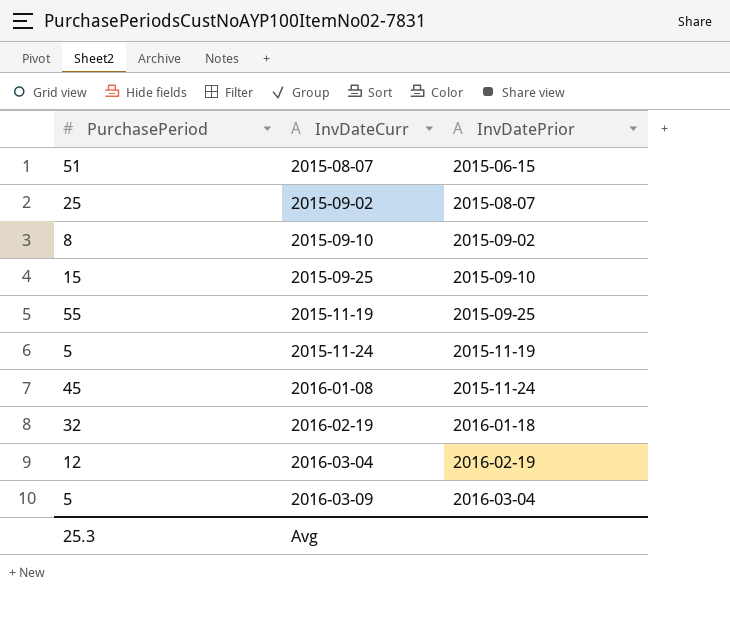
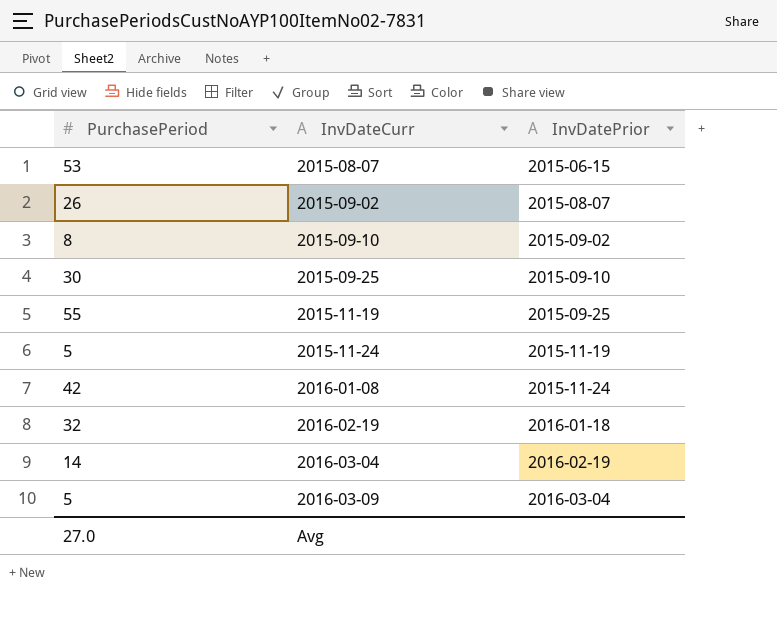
2015-08-07 | PurchasePeriod: 51 -> 53
2015-09-02 | PurchasePeriod: 25 -> 26
2015-09-25 | PurchasePeriod: 15 -> 30
2016-01-08 | PurchasePeriod: 45 -> 42
2016-03-04 | PurchasePeriod: 12 -> 14
Avg | PurchasePeriod: 25.3 -> 27.0

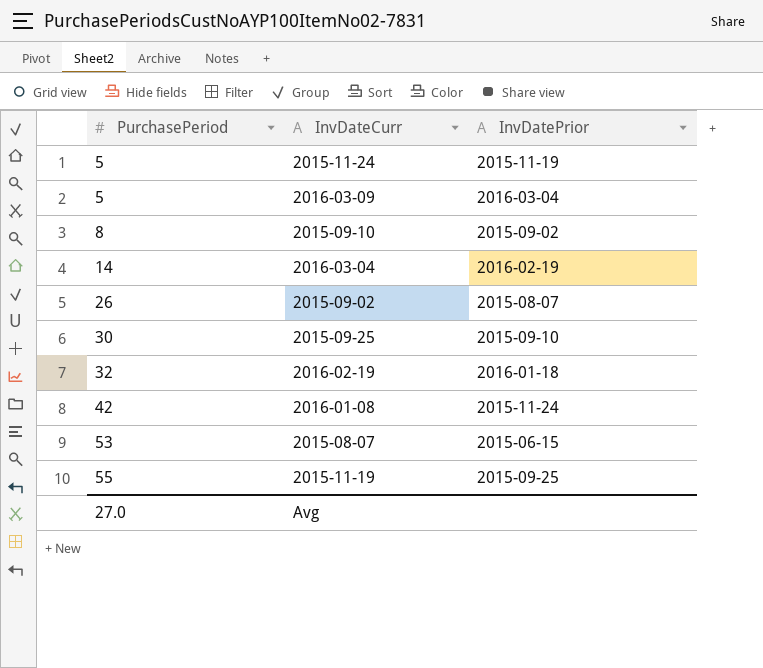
row order: InvDateCurr ascending -> PurchasePeriod ascending

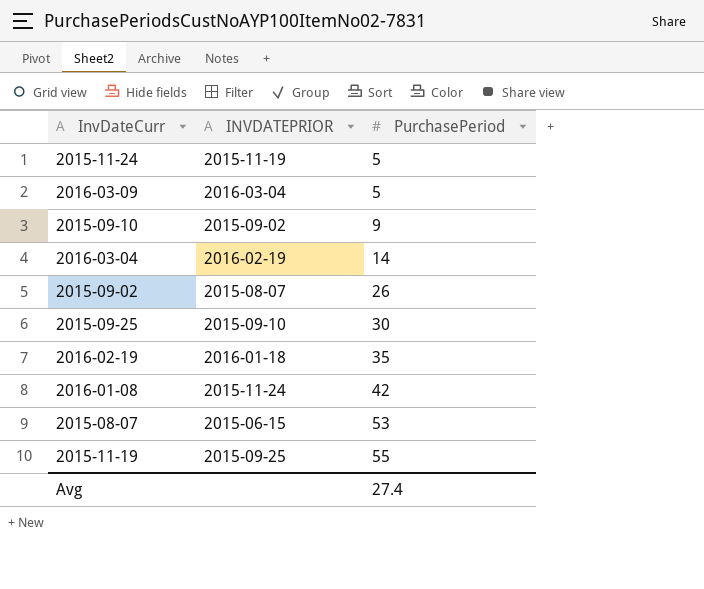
column name: InvDatePrior -> INVDATEPRIOR
column PurchasePeriod | position: 1 -> 3
2015-09-10 | PurchasePeriod: 8 -> 9
2016-02-19 | PurchasePeriod: 32 -> 35
Avg | PurchasePeriod: 27.0 -> 27.4

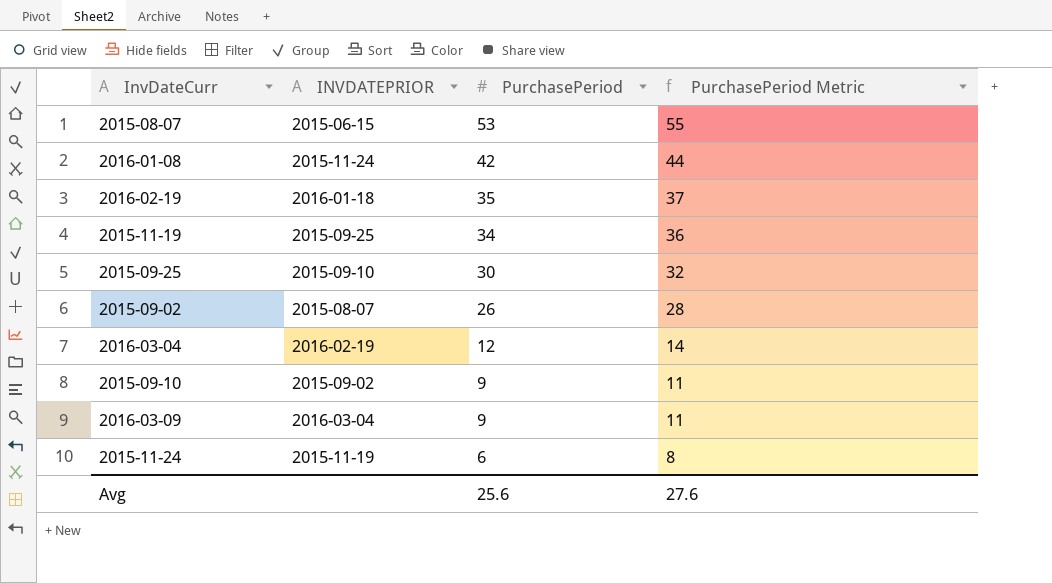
row order: PurchasePeriod ascending -> PurchasePeriod descending
column PurchasePeriod Metric | formula: none -> [PurchasePeriod] + 2
2015-11-19 | PurchasePeriod: 55 -> 34
2016-03-04 | PurchasePeriod: 14 -> 12
2016-03-09 | PurchasePeriod: 5 -> 9
2015-11-24 | PurchasePeriod: 5 -> 6
Avg | PurchasePeriod: 27.4 -> 25.6

